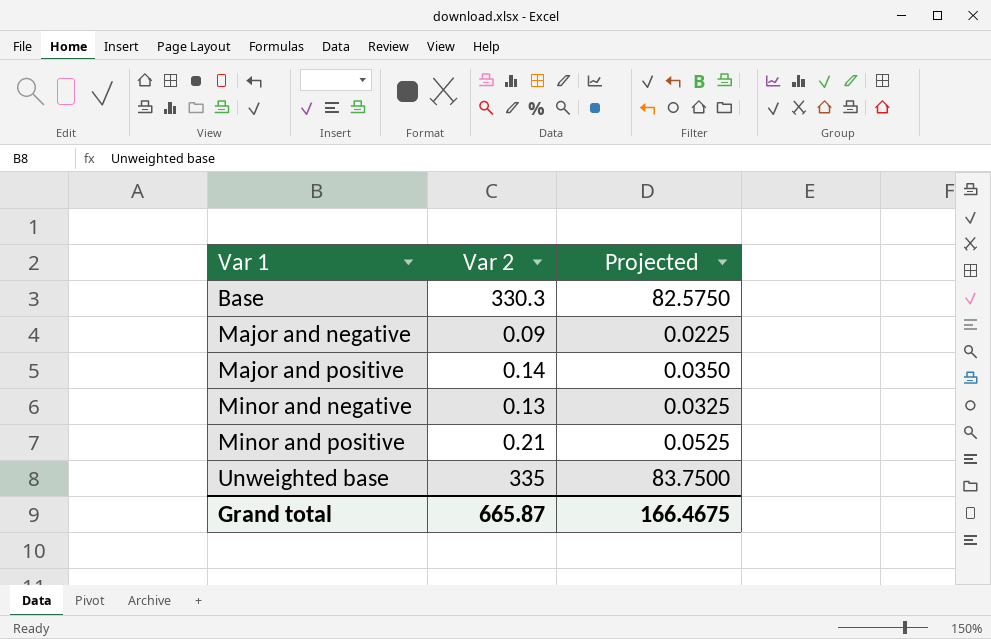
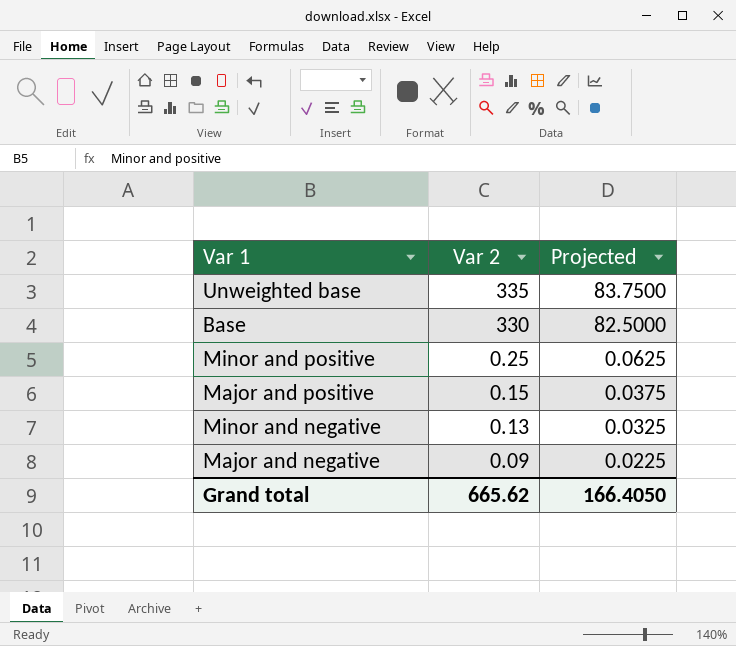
row order: Var 1 ascending -> Var 2 descending
Base | Var 2: 330.3 -> 330
Base | Projected: 82.5750 -> 82.5000
Minor and positive | Var 2: 0.21 -> 0.25
Minor and positive | Projected: 0.0525 -> 0.0625
Major and positive | Var 2: 0.14 -> 0.15
Major and positive | Projected: 0.0350 -> 0.0375
Grand total | Var 2: 665.87 -> 665.62
Grand total | Projected: 166.4675 -> 166.4050

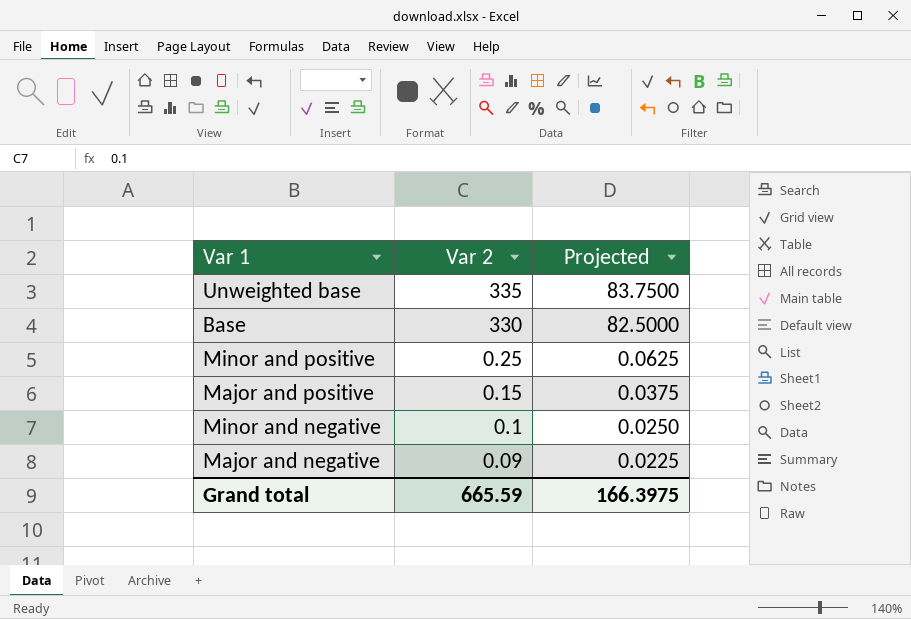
Minor and negative | Var 2: 0.13 -> 0.1
Minor and negative | Projected: 0.0325 -> 0.0250
Grand total | Var 2: 665.62 -> 665.59
Grand total | Projected: 166.4050 -> 166.3975

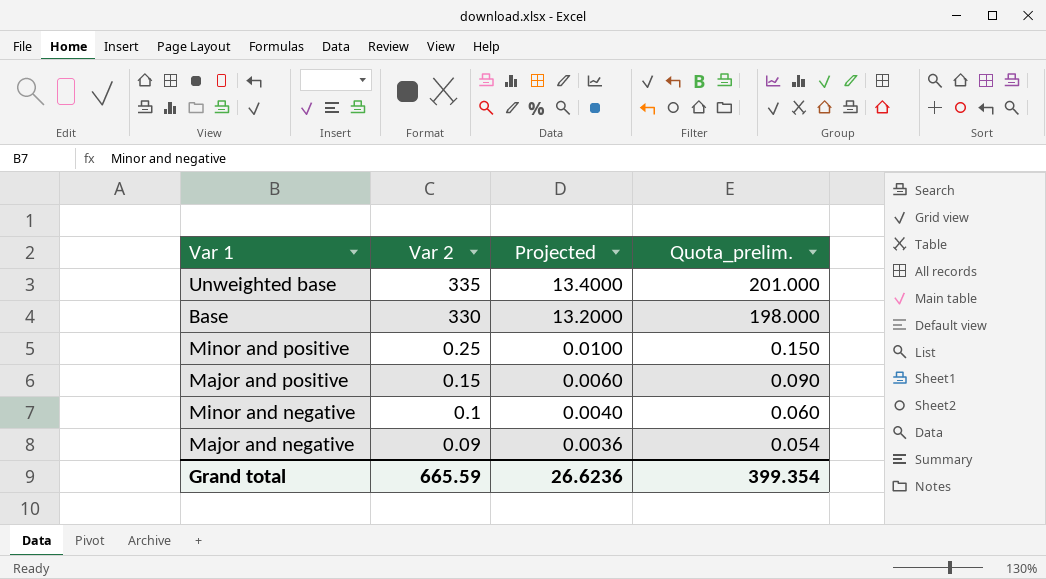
column Projected | formula: [Var 2] * 0.25 -> [Var 2] * 0.04
column Quota_prelim. | formula: none -> [Var 2] * 0.6
Grand total | Projected: 166.3975 -> 26.6236

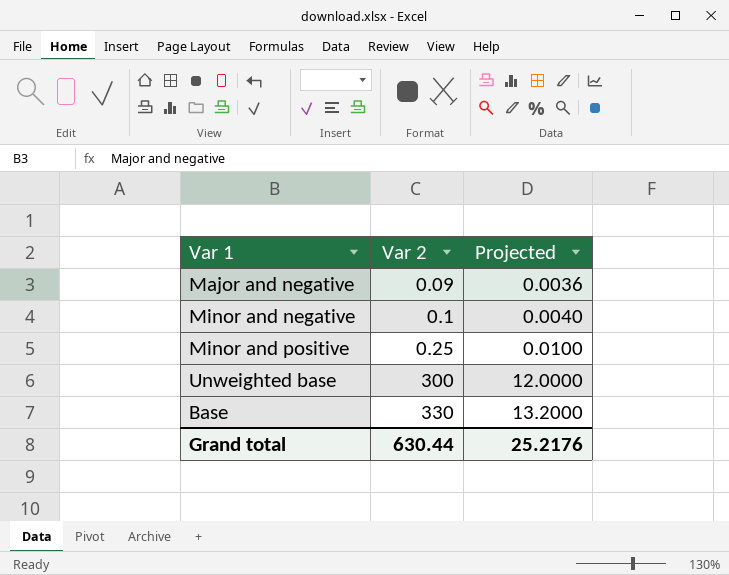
row order: Var 2 descending -> Var 2 ascending
column Quota_prelim. | formula: [Var 2] * 0.6 -> none
row Major and positive: 0.15 | 0.0060 | 0.090 -> none
Unweighted base | Var 2: 335 -> 300
Unweighted base | Projected: 13.4000 -> 12.0000
Grand total | Var 2: 665.59 -> 630.44
Grand total | Projected: 26.6236 -> 25.2176

